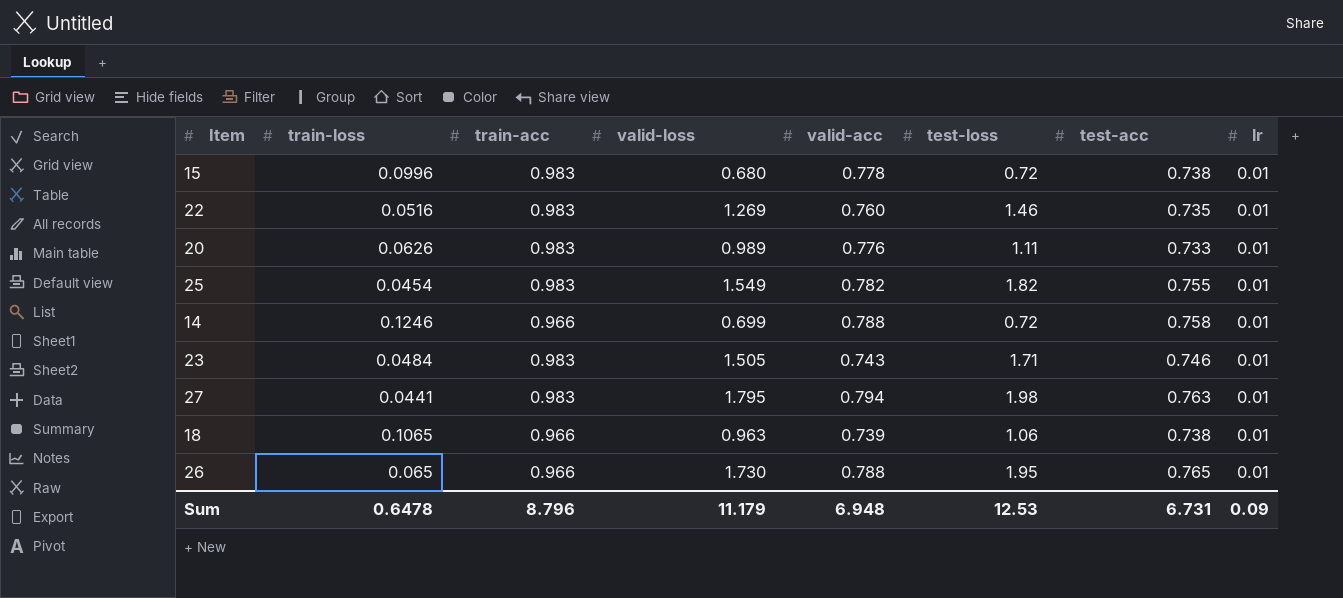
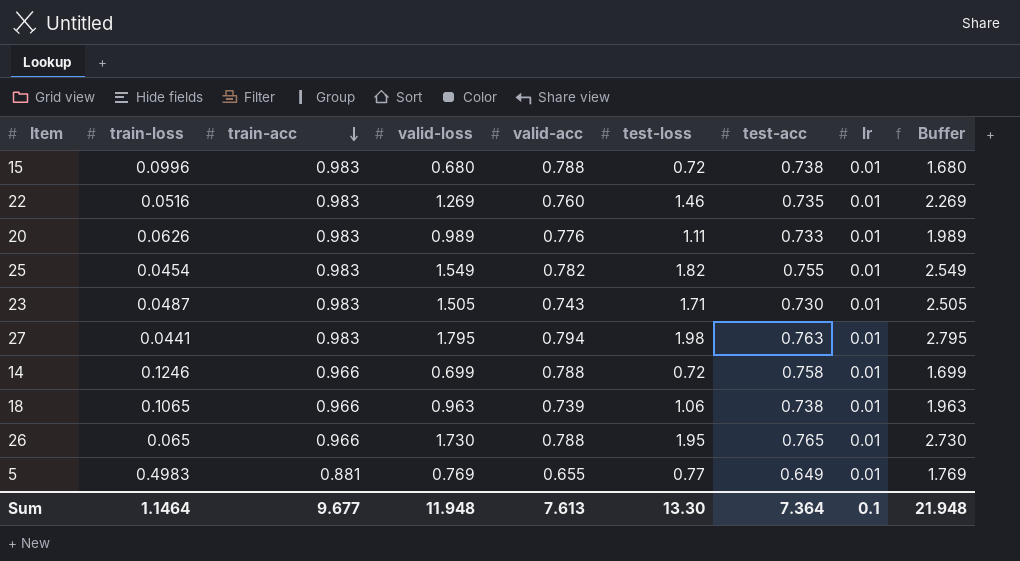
row order: none -> train-acc descending
column Buffer | formula: none -> [valid-loss] + 1
15 | valid-acc: 0.778 -> 0.788
23 | train-loss: 0.0484 -> 0.0487
23 | test-acc: 0.746 -> 0.730
row 5: none -> 0.4983 | 0.881 | 0.769 | 0.655 | 0.77 | 0.649 | 0.01 | 1.769
Sum | train-loss: 0.6478 -> 1.1464
Sum | train-acc: 8.796 -> 9.677
Sum | valid-loss: 11.179 -> 11.948
Sum | valid-acc: 6.948 -> 7.613
Sum | test-loss: 12.53 -> 13.30
Sum | test-acc: 6.731 -> 7.364
Sum | lr: 0.09 -> 0.1

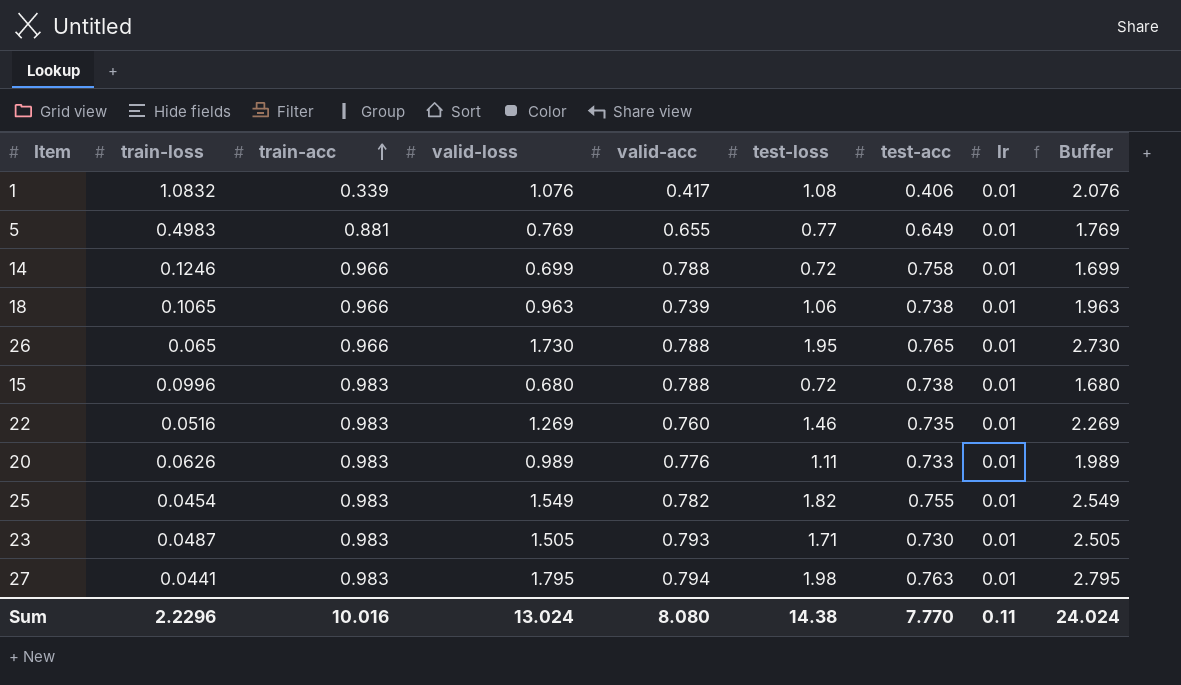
row order: train-acc descending -> train-acc ascending
row 1: none -> 1.0832 | 0.339 | 1.076 | 0.417 | 1.08 | 0.406 | 0.01 | 2.076
23 | valid-acc: 0.743 -> 0.793
Sum | train-loss: 1.1464 -> 2.2296
Sum | train-acc: 9.677 -> 10.016
Sum | valid-loss: 11.948 -> 13.024
Sum | valid-acc: 7.613 -> 8.080
Sum | test-loss: 13.30 -> 14.38
Sum | test-acc: 7.364 -> 7.770
Sum | lr: 0.1 -> 0.11
Sum | Buffer: 21.948 -> 24.024

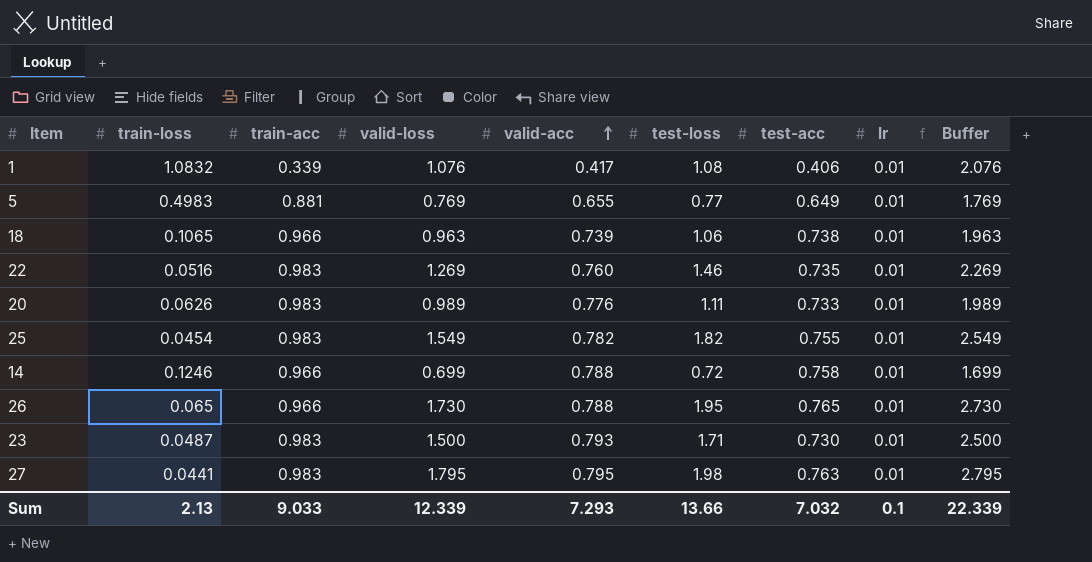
row order: train-acc ascending -> valid-acc ascending
row 15: 0.0996 | 0.983 | 0.680 | 0.788 | 0.72 | 0.738 | 0.01 | 1.680 -> none
23 | valid-loss: 1.505 -> 1.500
23 | Buffer: 2.505 -> 2.500
27 | valid-acc: 0.794 -> 0.795
Sum | train-loss: 2.2296 -> 2.13
Sum | train-acc: 10.016 -> 9.033
Sum | valid-loss: 13.024 -> 12.339
Sum | valid-acc: 8.080 -> 7.293
Sum | test-loss: 14.38 -> 13.66
Sum | test-acc: 7.770 -> 7.032
Sum | lr: 0.11 -> 0.1
Sum | Buffer: 24.024 -> 22.339

